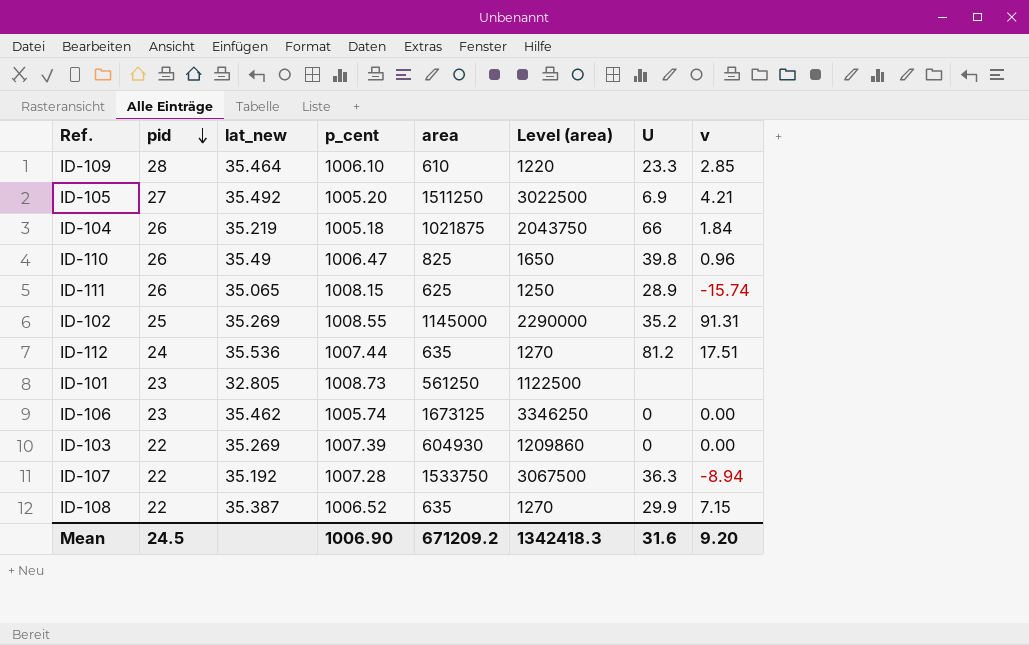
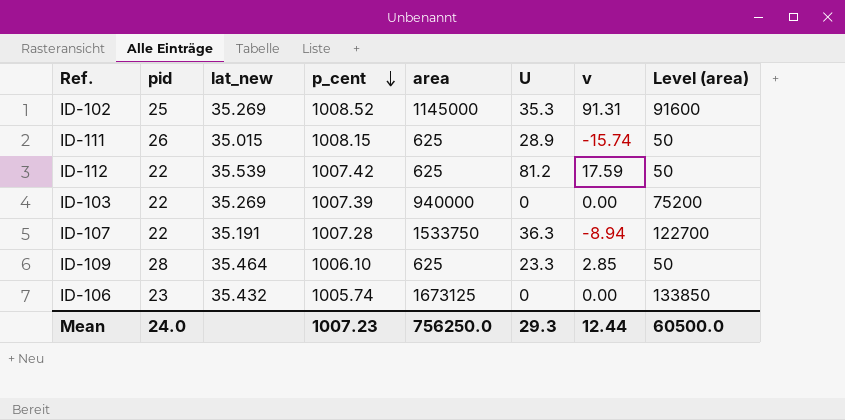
row order: pid descending -> p_cent descending
column Level (area) | formula: [area] * 2 -> [area] * 0.08
column Level (area) | position: 6 -> 8
row ID-105: 27 | 35.492 | 1005.20 | 1511250 | 3022500 | 6.9 | 4.21 -> none
row ID-104: 26 | 35.219 | 1005.18 | 1021875 | 2043750 | 66 | 1.84 -> none
row ID-110: 26 | 35.49 | 1006.47 | 825 | 1650 | 39.8 | 0.96 -> none
row ID-101: 23 | 32.805 | 1008.73 | 561250 | 1122500 | none | none -> none
row ID-108: 22 | 35.387 | 1006.52 | 635 | 1270 | 29.9 | 7.15 -> none
ID-102 | p_cent: 1008.55 -> 1008.52
ID-102 | U: 35.2 -> 35.3
ID-111 | lat_new: 35.065 -> 35.015
ID-112 | pid: 24 -> 22
ID-112 | lat_new: 35.536 -> 35.539
ID-112 | p_cent: 1007.44 -> 1007.42
ID-112 | area: 635 -> 625
ID-112 | v: 17.51 -> 17.59
ID-103 | area: 604930 -> 940000
ID-107 | lat_new: 35.192 -> 35.191
ID-109 | area: 610 -> 625
ID-106 | lat_new: 35.462 -> 35.432
Mean | pid: 24.5 -> 24.0
Mean | p_cent: 1006.90 -> 1007.23
Mean | area: 671209.2 -> 756250.0
Mean | U: 31.6 -> 29.3
Mean | v: 9.20 -> 12.44
Mean | Level (area): 1342418.3 -> 60500.0

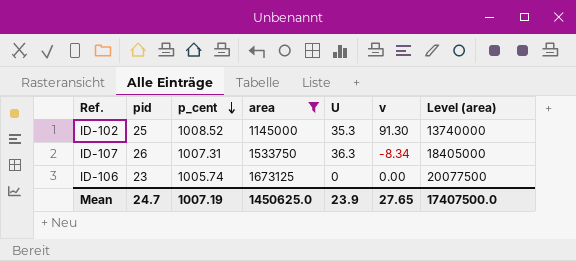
filter: none -> area >= 1145000
column lat_new | position: 3 -> none
column Level (area) | formula: [area] * 0.08 -> [area] * 12
ID-102 | v: 91.31 -> 91.30
ID-107 | pid: 22 -> 26
ID-107 | p_cent: 1007.28 -> 1007.31
ID-107 | v: -8.94 -> -8.34
Mean | pid: 24.0 -> 24.7
Mean | p_cent: 1007.23 -> 1007.19
Mean | area: 756250.0 -> 1450625.0
Mean | U: 29.3 -> 23.9
Mean | v: 12.44 -> 27.65
Mean | Level (area): 60500.0 -> 17407500.0

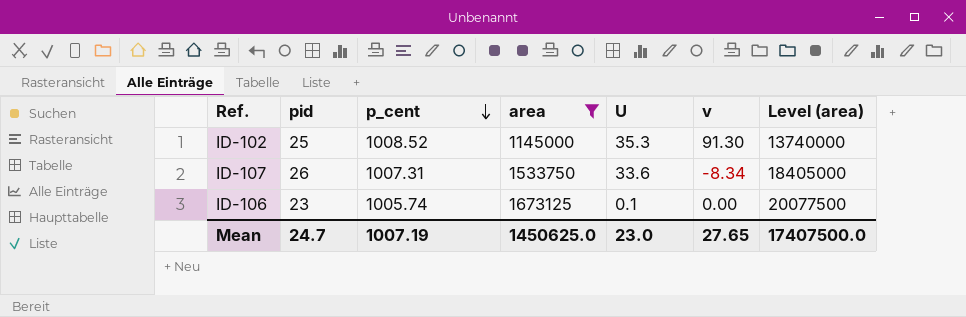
ID-107 | U: 36.3 -> 33.6
ID-106 | U: 0 -> 0.1
Mean | U: 23.9 -> 23.0

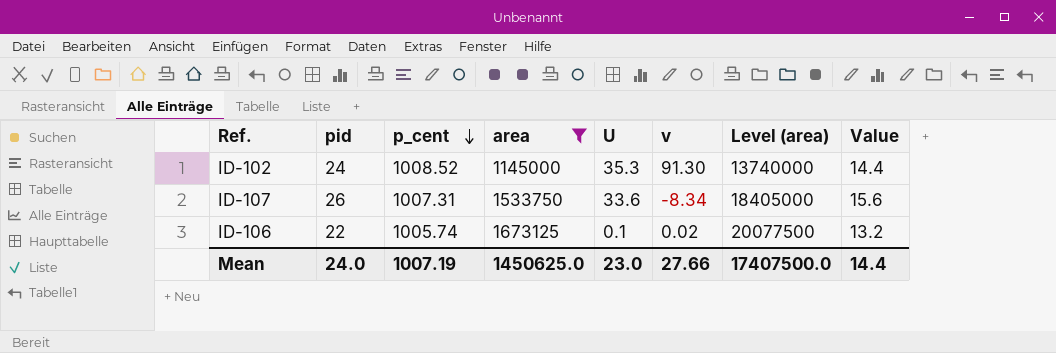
column Value | formula: none -> [pid] * 0.6
ID-102 | pid: 25 -> 24
ID-106 | pid: 23 -> 22
ID-106 | v: 0.00 -> 0.02
Mean | pid: 24.7 -> 24.0
Mean | v: 27.65 -> 27.66

